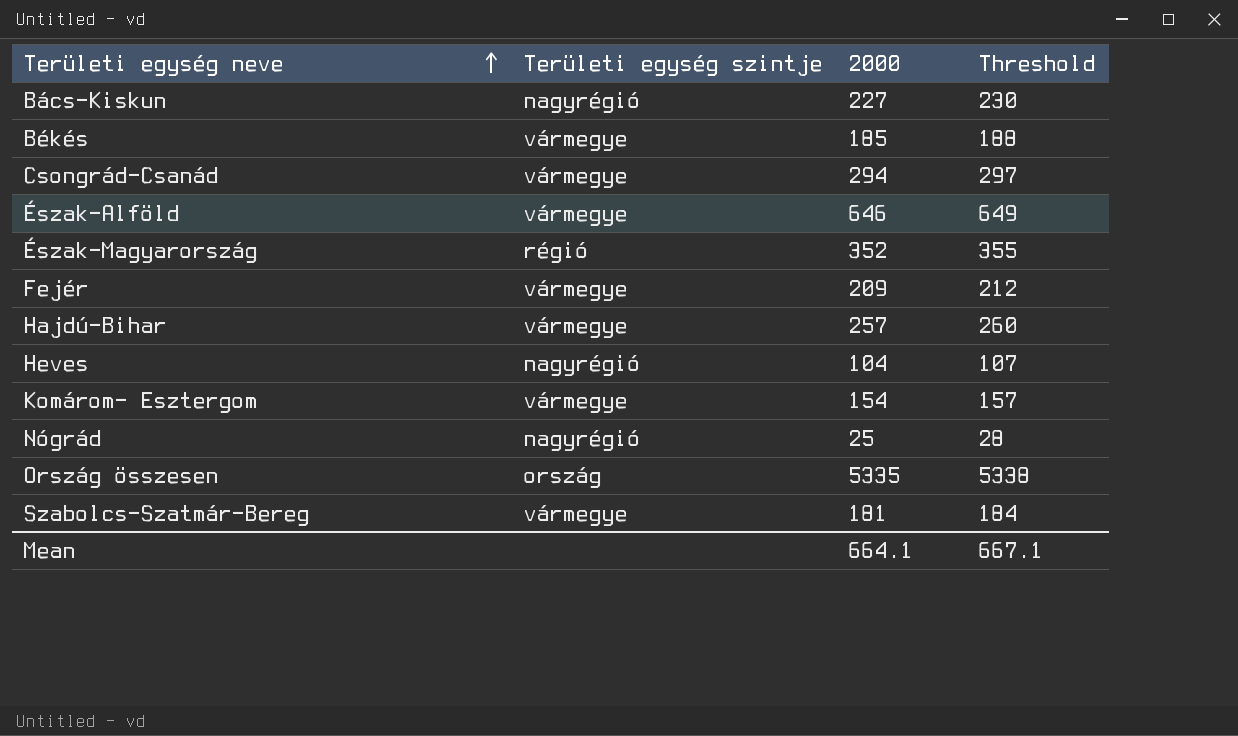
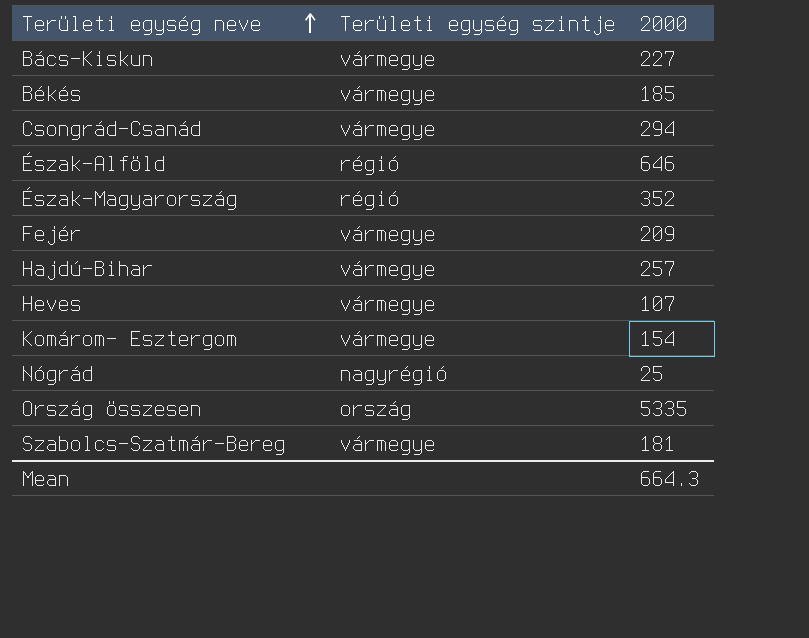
column Threshold | formula: [2000] + 3 -> none
Bács-Kiskun | Területi egység szintje: nagyrégió -> vármegye
Észak-Alföld | Területi egység szintje: vármegye -> régió
Heves | Területi egység szintje: nagyrégió -> vármegye
Heves | 2000: 104 -> 107
Mean | 2000: 664.1 -> 664.3

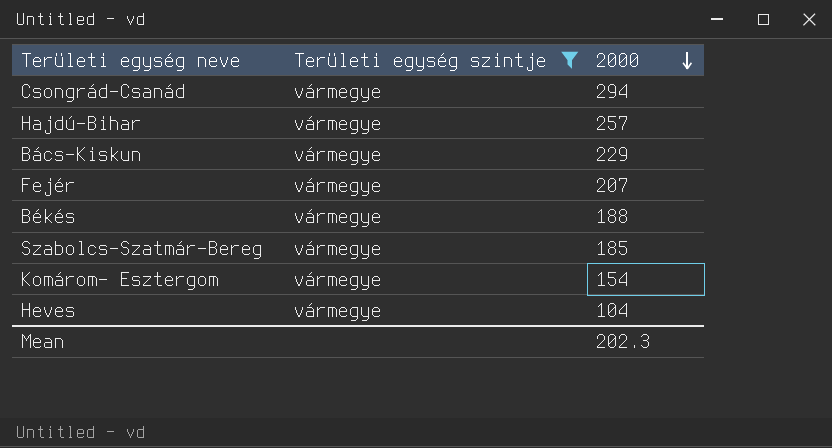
filter: none -> Területi egység szintje = vármegye
row order: Területi egység neve ascending -> 2000 descending
Bács-Kiskun | 2000: 227 -> 229
Fejér | 2000: 209 -> 207
Békés | 2000: 185 -> 188
Szabolcs-Szatmár-Bereg | 2000: 181 -> 185
Heves | 2000: 107 -> 104
Mean | 2000: 664.3 -> 202.3

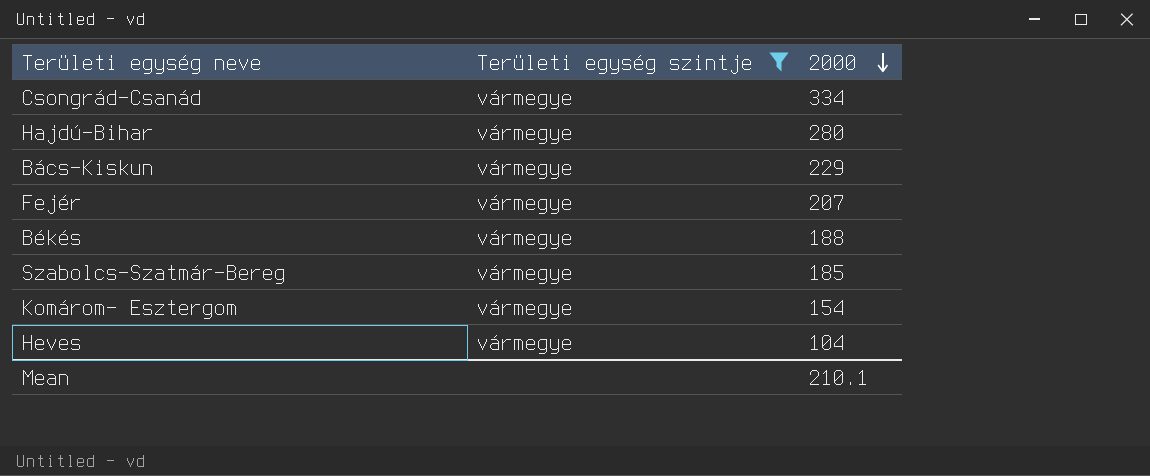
Csongrád-Csanád | 2000: 294 -> 334
Hajdú-Bihar | 2000: 257 -> 280
Mean | 2000: 202.3 -> 210.1

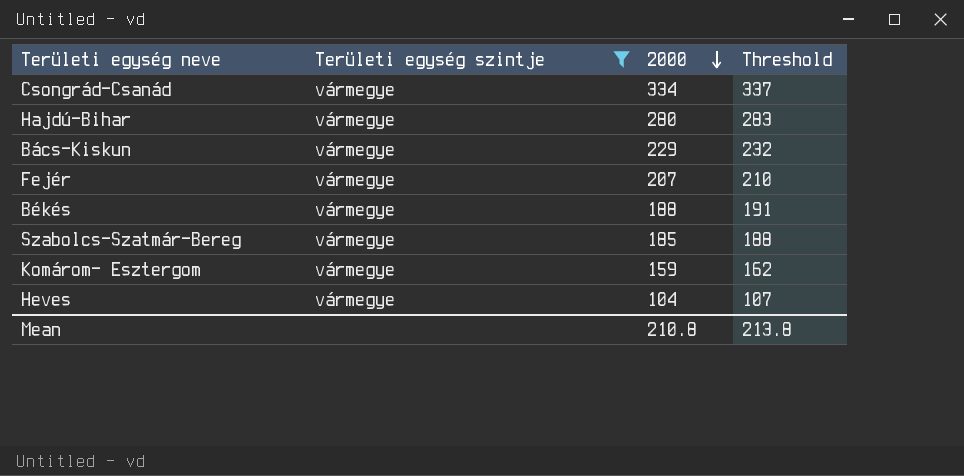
column Threshold | formula: none -> [2000] + 3
Komárom- Esztergom | 2000: 154 -> 159
Mean | 2000: 210.1 -> 210.8

